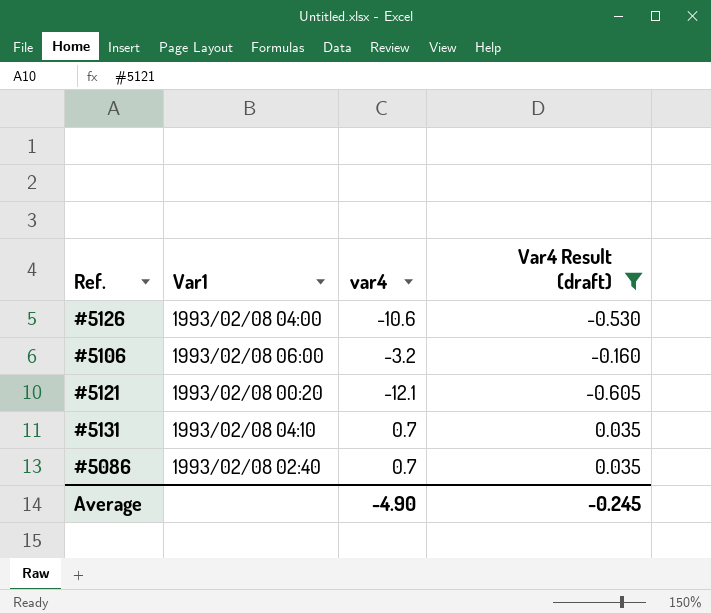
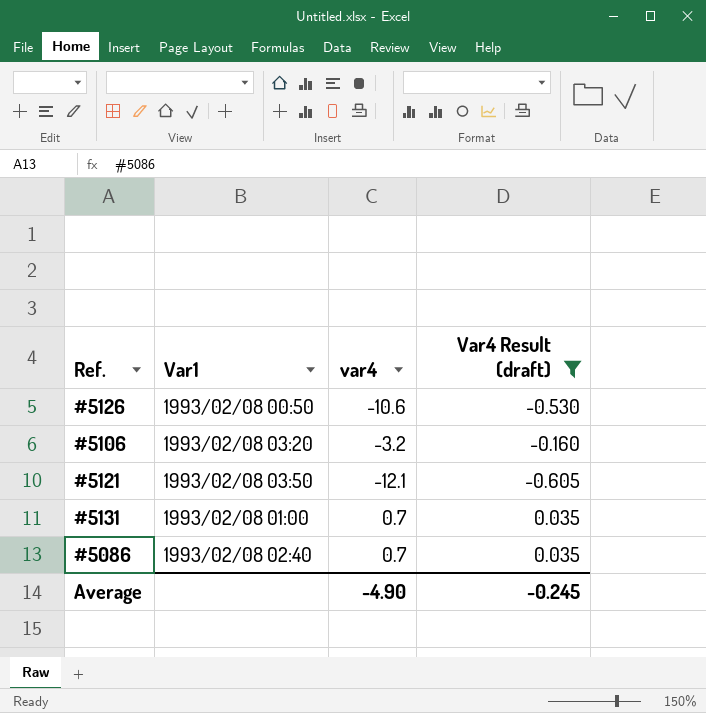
#5126 | Var1: 1993/02/08 04:00 -> 1993/02/08 00:50
#5106 | Var1: 1993/02/08 06:00 -> 1993/02/08 03:20
#5121 | Var1: 1993/02/08 00:20 -> 1993/02/08 03:50
#5131 | Var1: 1993/02/08 04:10 -> 1993/02/08 01:00

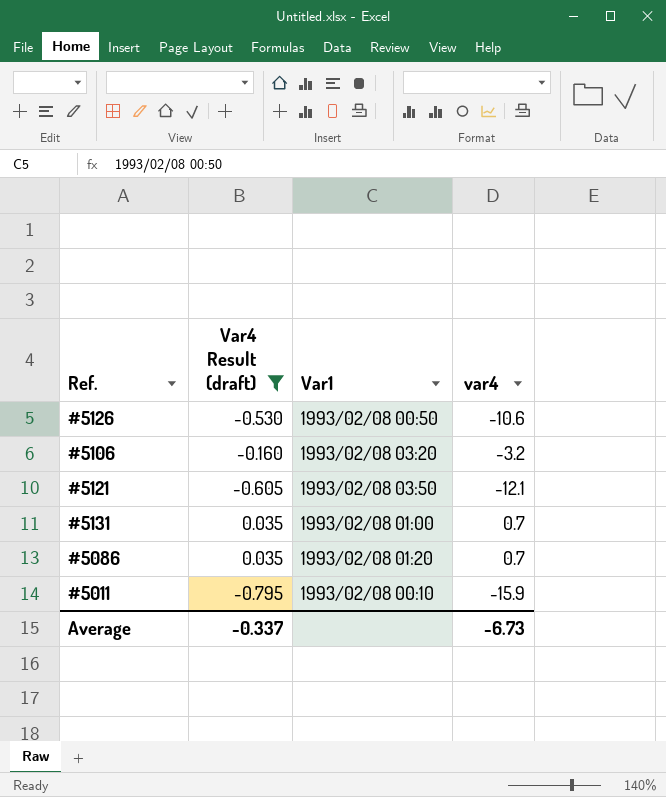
column Var4 Result (draft) | position: 4 -> 2
#5086 | Var1: 1993/02/08 02:40 -> 1993/02/08 01:20
row #5011: none -> -0.795 | 1993/02/08 00:10 | -15.9
Average | Var4 Result (draft): -0.245 -> -0.337
Average | var4: -4.90 -> -6.73

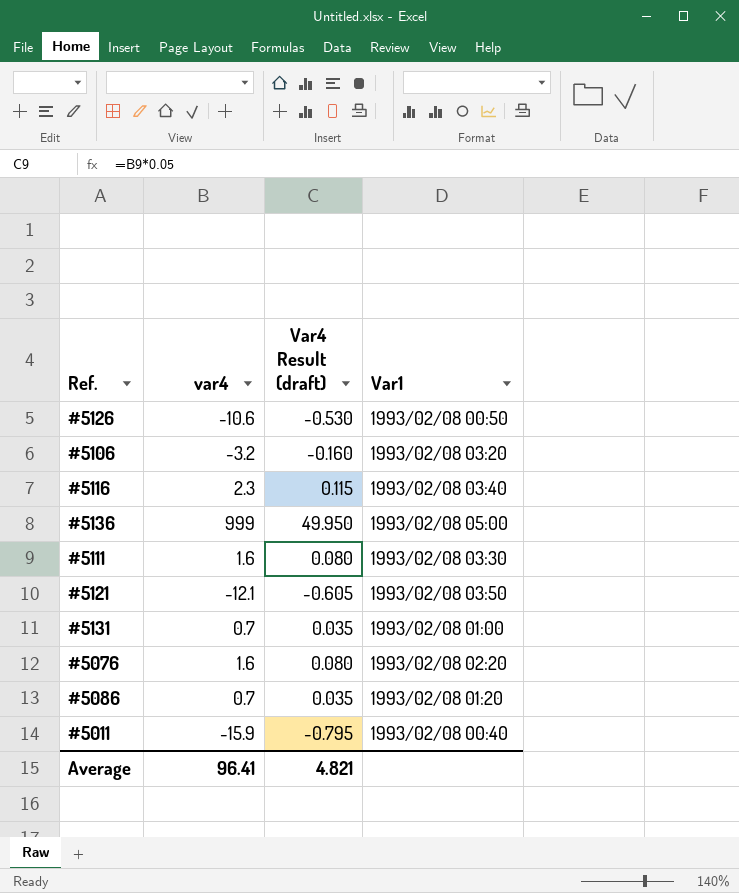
filter: Var4 Result (draft) <= 0.035 -> none
column var4 | position: 4 -> 2
#5011 | Var1: 1993/02/08 00:10 -> 1993/02/08 00:40
Average | var4: -6.73 -> 96.41
Average | Var4 Result (draft): -0.337 -> 4.821

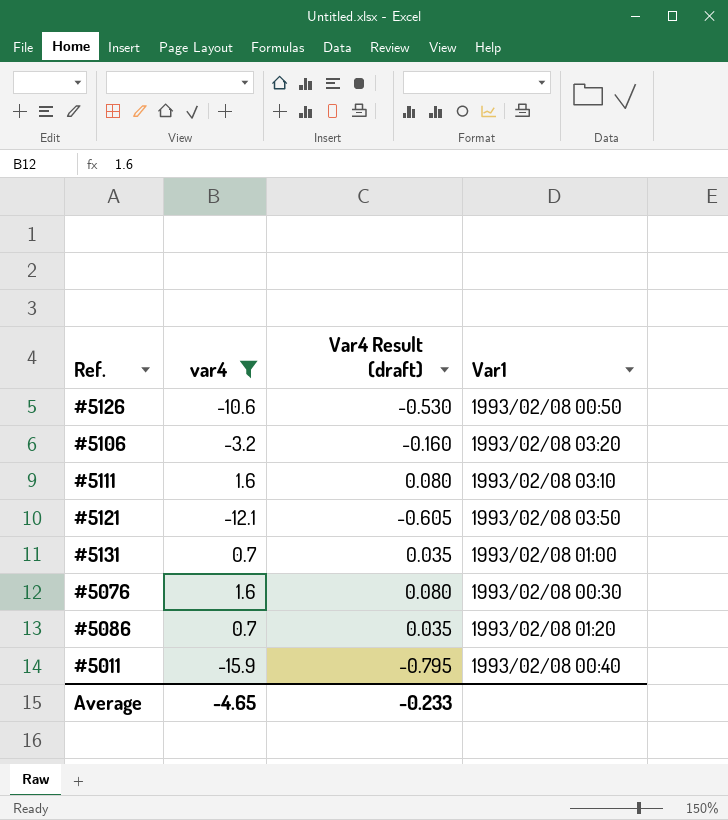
filter: none -> var4 <= 1.6
#5111 | Var1: 1993/02/08 03:30 -> 1993/02/08 03:10
#5076 | Var1: 1993/02/08 02:20 -> 1993/02/08 00:30
Average | var4: 96.41 -> -4.65
Average | Var4 Result (draft): 4.821 -> -0.233

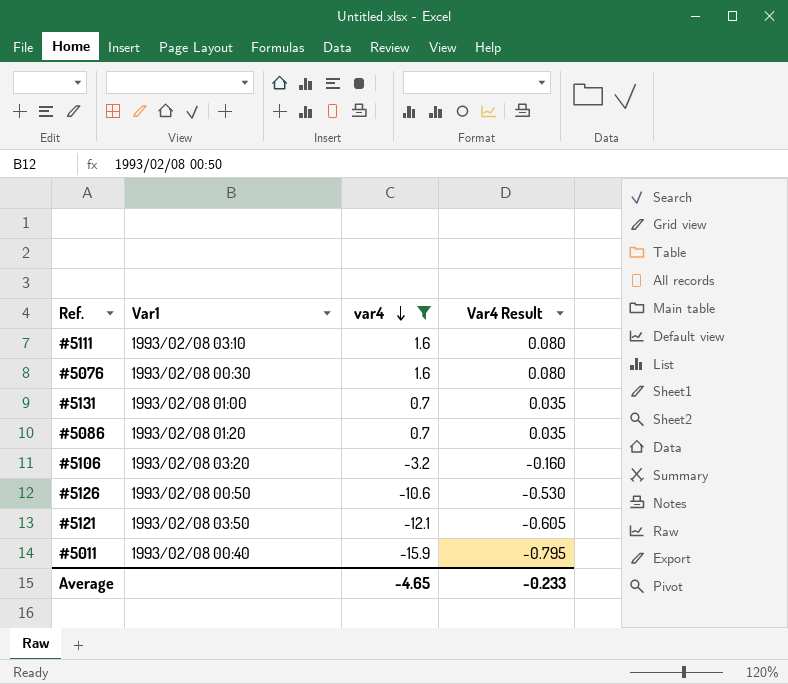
row order: none -> var4 descending
column Var1 | position: 4 -> 2
column name: Var4 Result (draft) -> Var4 Result

